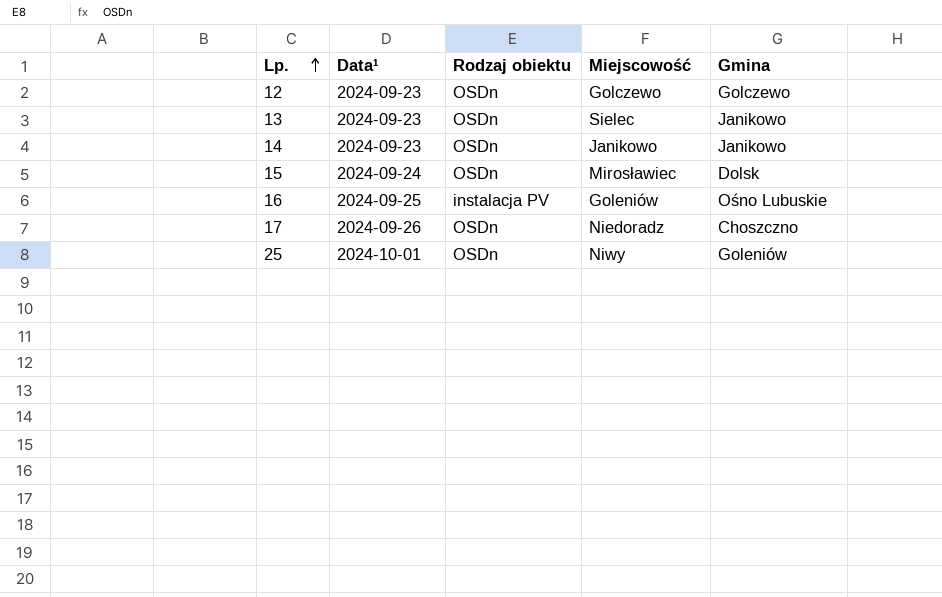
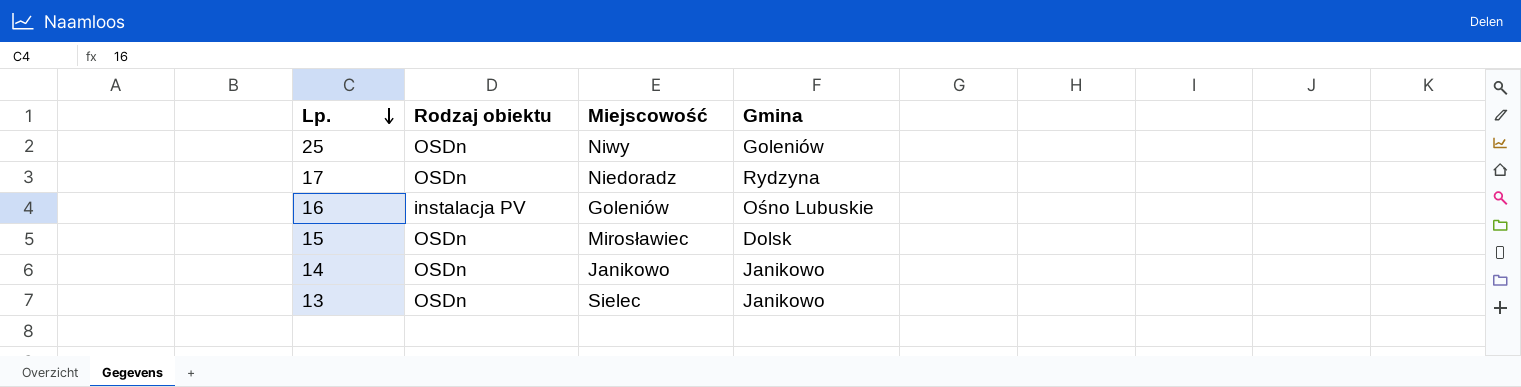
row order: Lp. ascending -> Lp. descending
column Data¹ | position: 2 -> none
row 12: 2024-09-23 | OSDn | Golczewo | Golczewo -> none
17 | Gmina: Choszczno -> Rydzyna

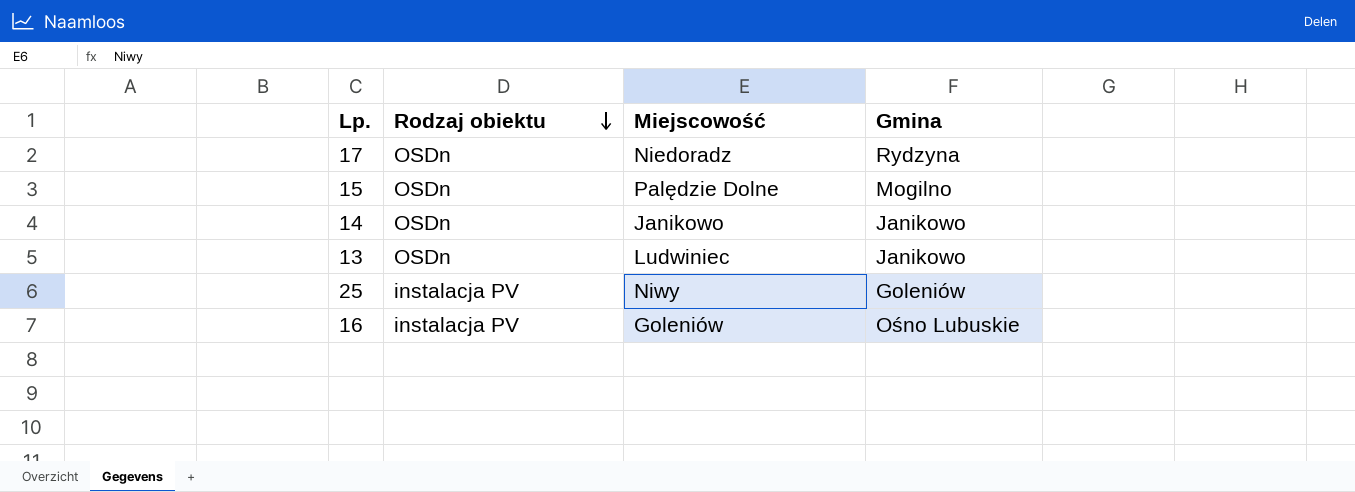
row order: Lp. descending -> Rodzaj obiektu descending
15 | Miejscowość: Mirosławiec -> Palędzie Dolne
15 | Gmina: Dolsk -> Mogilno
13 | Miejscowość: Sielec -> Ludwiniec
25 | Rodzaj obiektu: OSDn -> instalacja PV

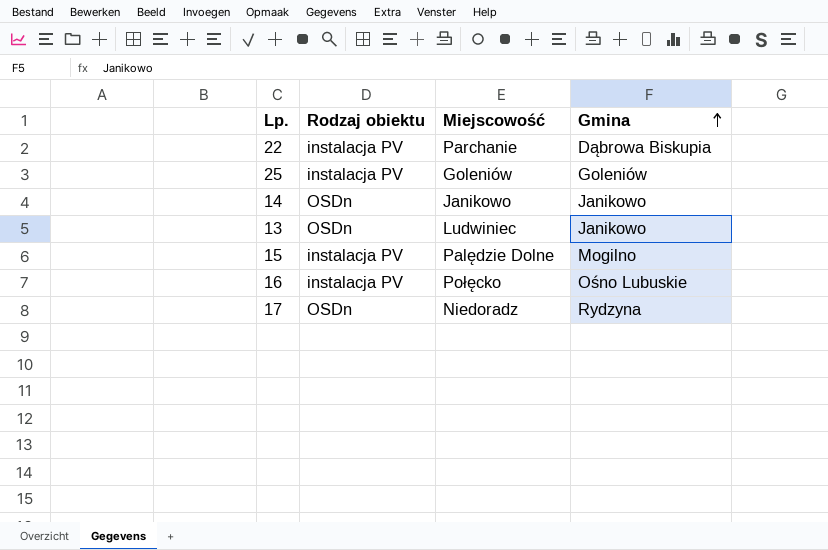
row order: Rodzaj obiektu descending -> Gmina ascending
row 22: none -> instalacja PV | Parchanie | Dąbrowa Biskupia
25 | Miejscowość: Niwy -> Goleniów
15 | Rodzaj obiektu: OSDn -> instalacja PV
16 | Miejscowość: Goleniów -> Połęcko

